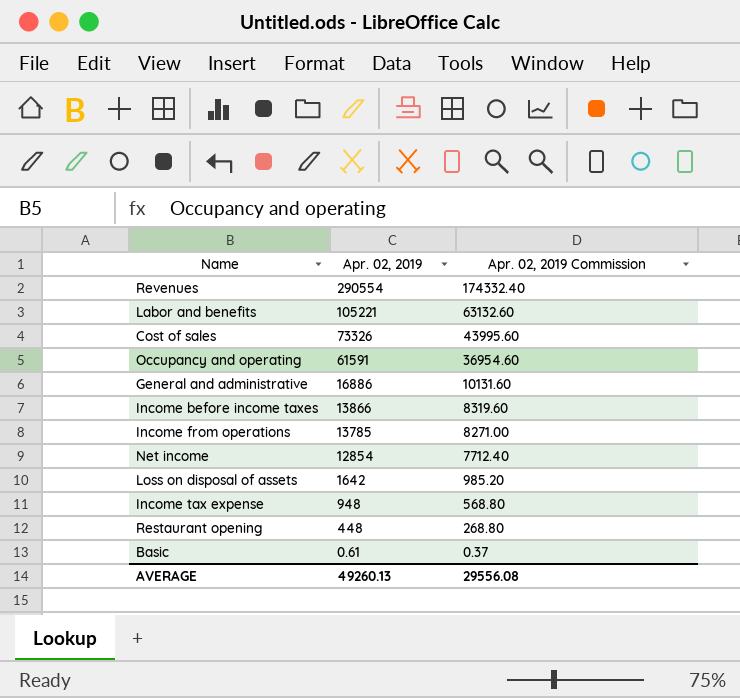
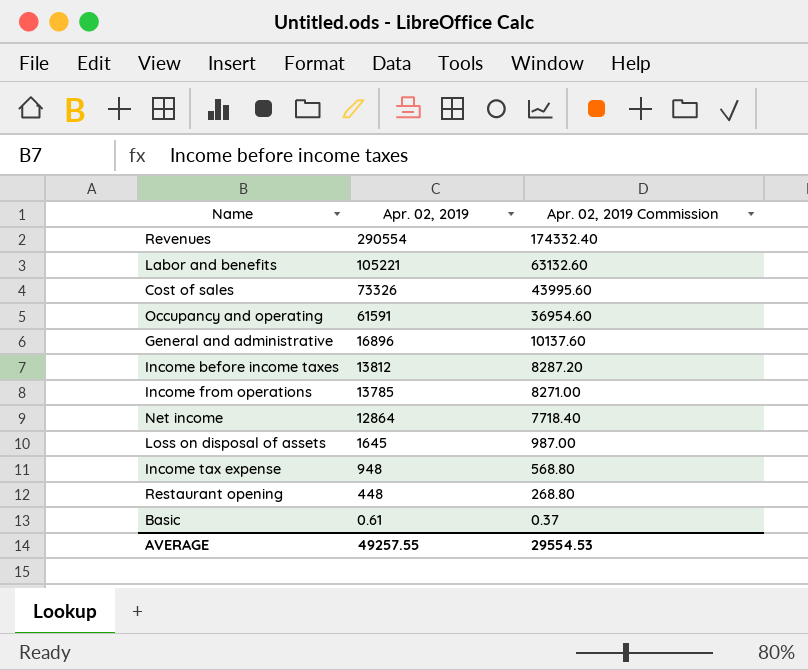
General and administrative | Apr. 02, 2019: 16886 -> 16896
General and administrative | Apr. 02, 2019 Commission: 10131.60 -> 10137.60
Income before income taxes | Apr. 02, 2019: 13866 -> 13812
Income before income taxes | Apr. 02, 2019 Commission: 8319.60 -> 8287.20
Net income | Apr. 02, 2019: 12854 -> 12864
Net income | Apr. 02, 2019 Commission: 7712.40 -> 7718.40
Loss on disposal of assets | Apr. 02, 2019: 1642 -> 1645
Loss on disposal of assets | Apr. 02, 2019 Commission: 985.20 -> 987.00
AVERAGE | Apr. 02, 2019: 49260.13 -> 49257.55
AVERAGE | Apr. 02, 2019 Commission: 29556.08 -> 29554.53

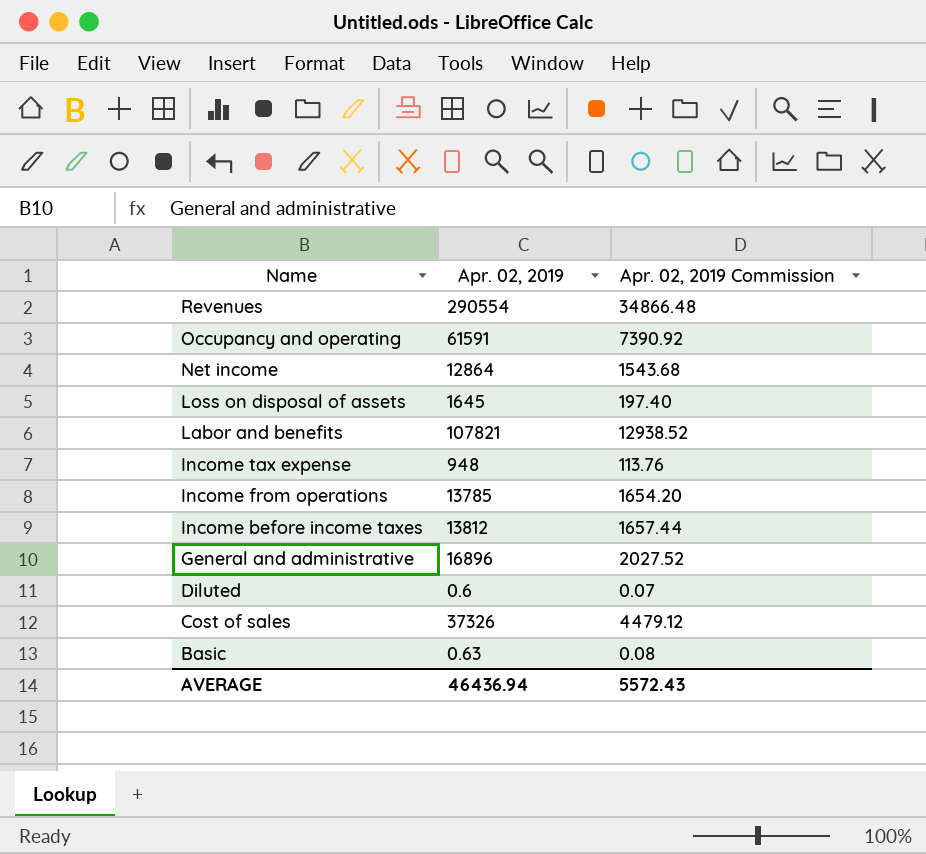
row order: Apr. 02, 2019 descending -> Name descending
column Apr. 02, 2019 Commission | formula: [Apr. 02, 2019] * 0.6 -> [Apr. 02, 2019] * 0.12
row Restaurant opening: 448 | 268.80 -> none
Labor and benefits | Apr. 02, 2019: 105221 -> 107821
row Diluted: none -> 0.6 | 0.07
Cost of sales | Apr. 02, 2019: 73326 -> 37326
Basic | Apr. 02, 2019: 0.61 -> 0.63
AVERAGE | Apr. 02, 2019: 49257.55 -> 46436.94
AVERAGE | Apr. 02, 2019 Commission: 29554.53 -> 5572.43

